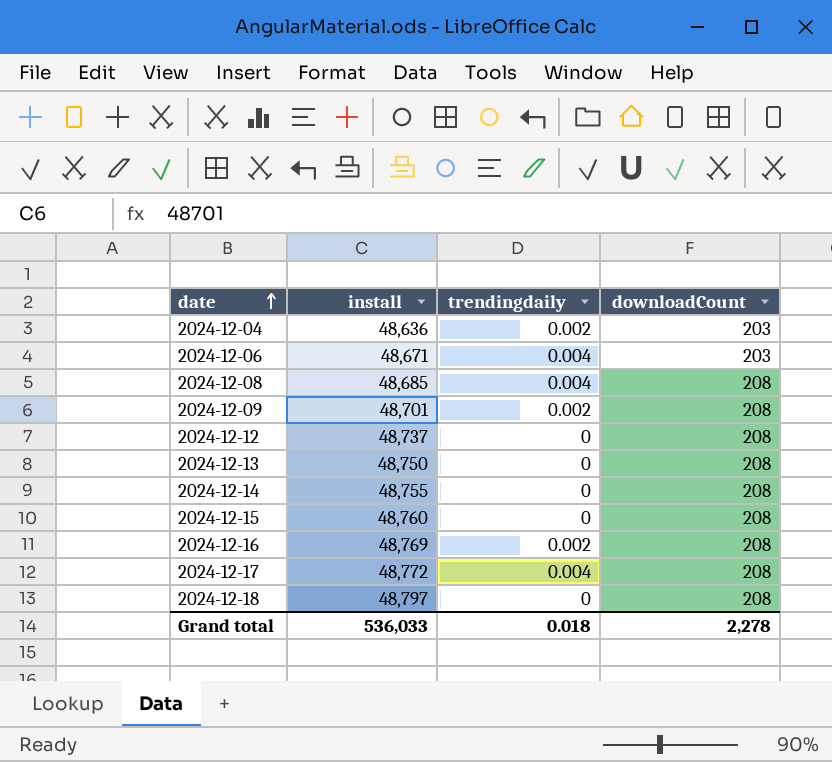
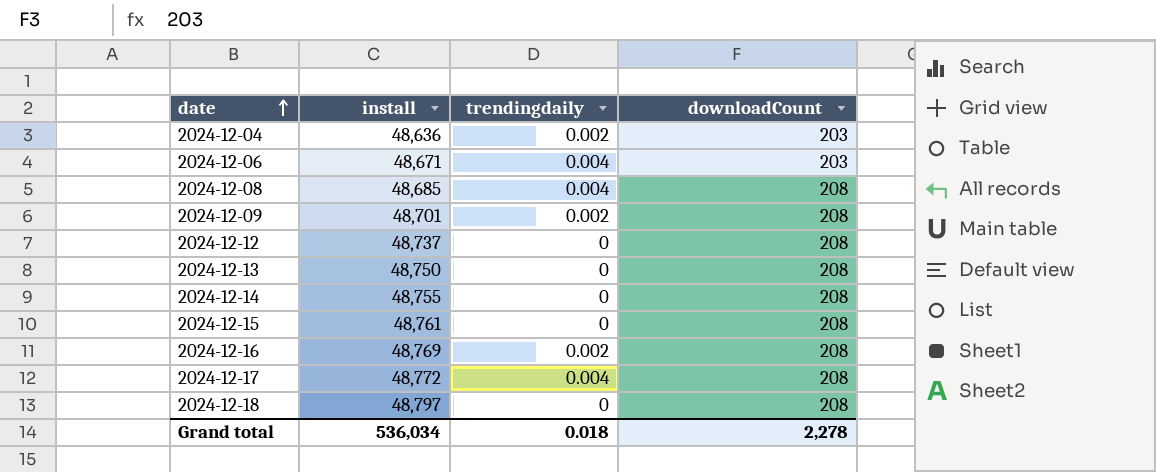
2024-12-15 | install: 48,760 -> 48,761
Grand total | install: 536,033 -> 536,034

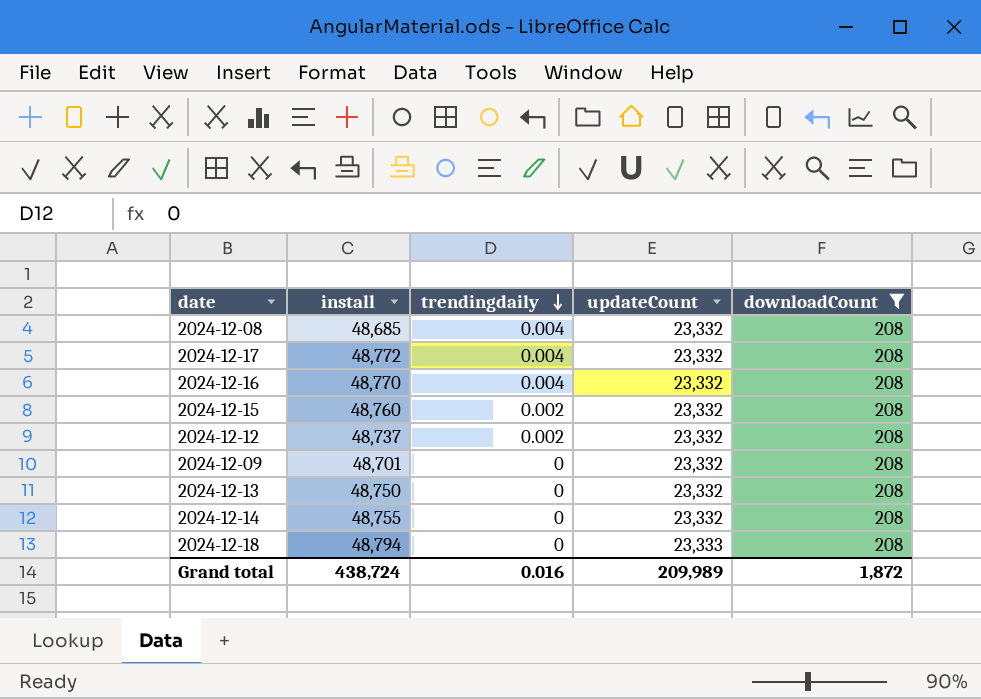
filter: none -> downloadCount = 208
row order: date ascending -> trendingdaily descending
column updateCount | position: none -> 4
2024-12-16 | install: 48,769 -> 48,770
2024-12-16 | trendingdaily: 0.002 -> 0.004
2024-12-15 | install: 48,761 -> 48,760
2024-12-15 | trendingdaily: 0 -> 0.002
2024-12-12 | trendingdaily: 0 -> 0.002
2024-12-09 | trendingdaily: 0.002 -> 0
2024-12-18 | install: 48,797 -> 48,794
Grand total | install: 536,034 -> 438,724
Grand total | trendingdaily: 0.018 -> 0.016
Grand total | downloadCount: 2,278 -> 1,872

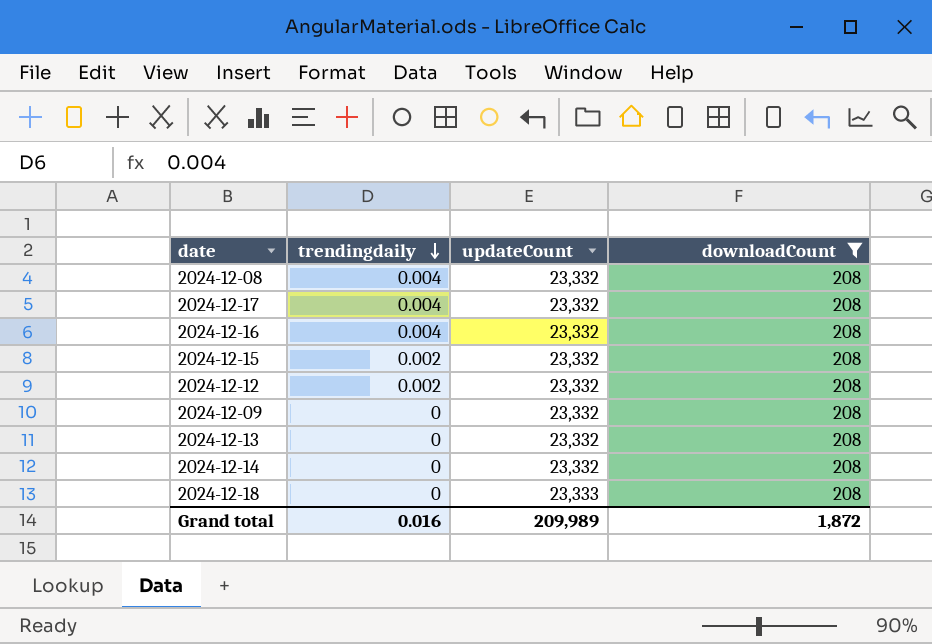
column install | position: 2 -> none

